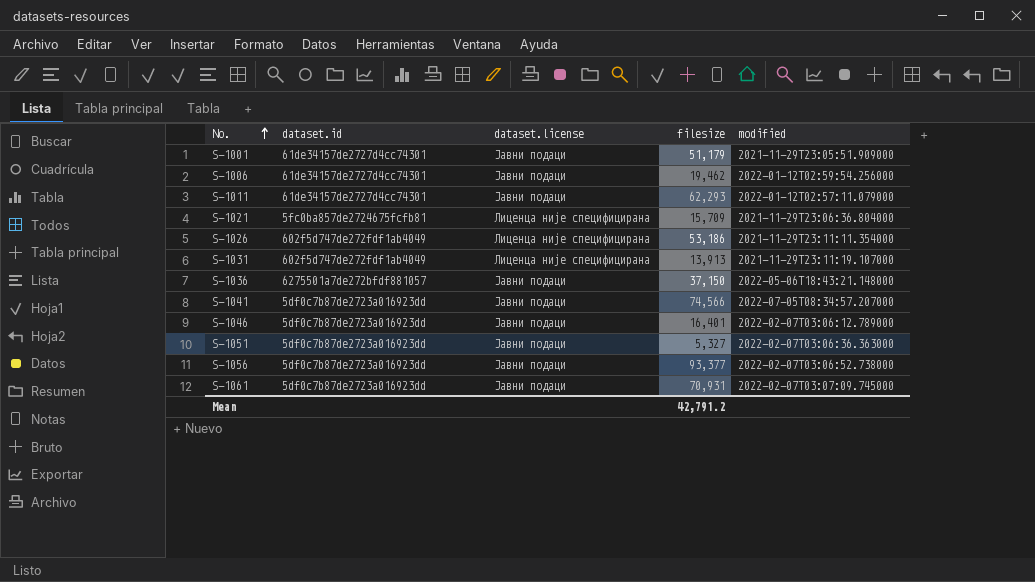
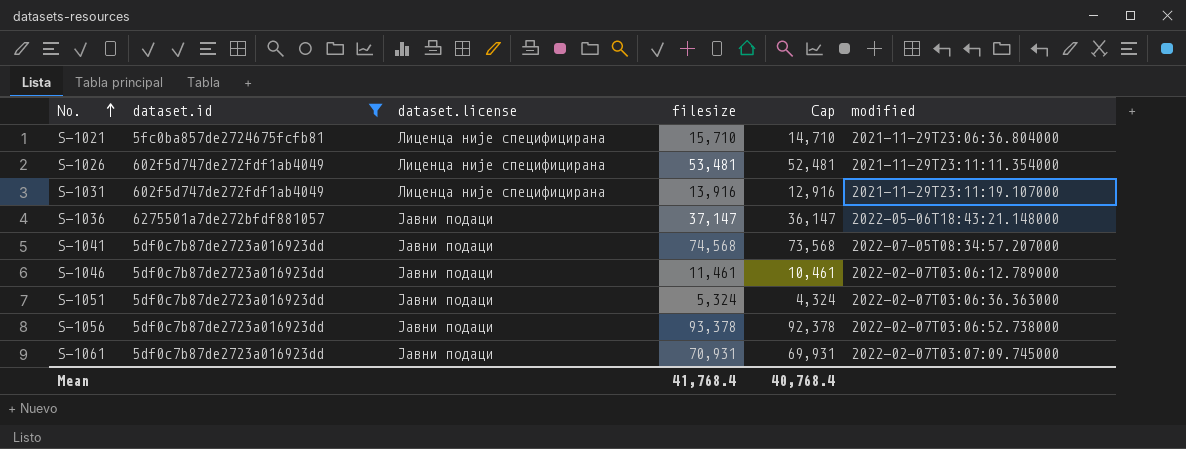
filter: none -> dataset.id != 61de34157de2727d4cc74301
column Cap | formula: none -> [filesize] - 1000
S-1021 | filesize: 15,709 -> 15,710
S-1026 | filesize: 53,186 -> 53,481
S-1031 | filesize: 13,913 -> 13,916
S-1036 | filesize: 37,150 -> 37,147
S-1041 | filesize: 74,566 -> 74,568
S-1046 | filesize: 16,401 -> 11,461
S-1051 | filesize: 5,327 -> 5,324
S-1056 | filesize: 93,377 -> 93,378
Mean | filesize: 42,791.2 -> 41,768.4

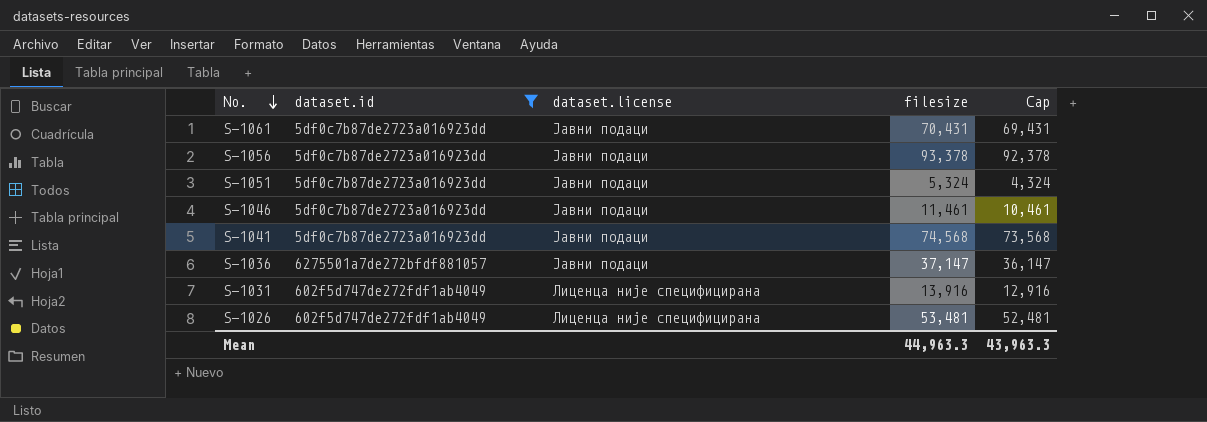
row order: No. ascending -> No. descending
column modified | position: 6 -> none
row S-1021: 5fc0ba857de2724675fcfb81 | Лиценца није специфицирана | 15,710 | 14,710 | 2021-11-29T23:06:36.804000 -> none
S-1061 | filesize: 70,931 -> 70,431
S-1061 | Cap: 69,931 -> 69,431
Mean | filesize: 41,768.4 -> 44,963.3
Mean | Cap: 40,768.4 -> 43,963.3

